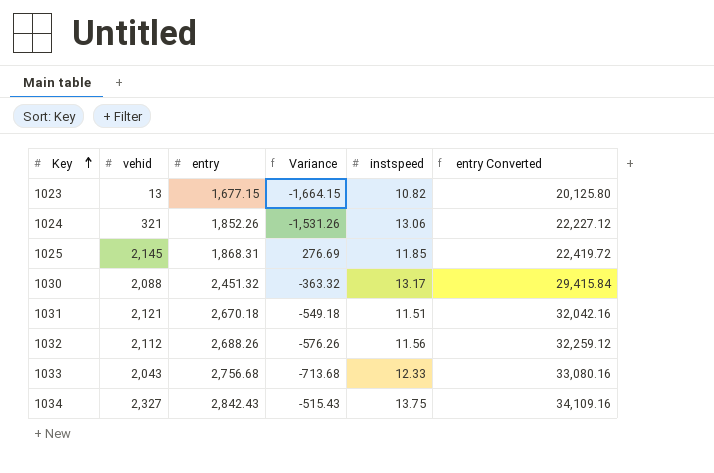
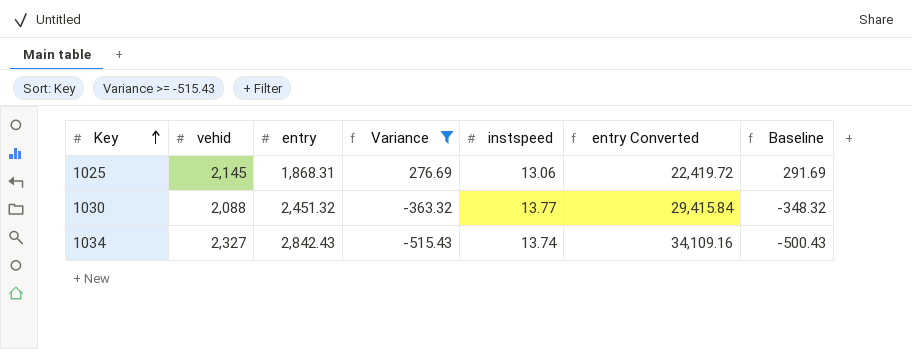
filter: none -> Variance >= -515.43
column Baseline | formula: none -> [Variance] + 15
1025 | instspeed: 11.85 -> 13.06
1030 | instspeed: 13.17 -> 13.77
1034 | instspeed: 13.75 -> 13.74

